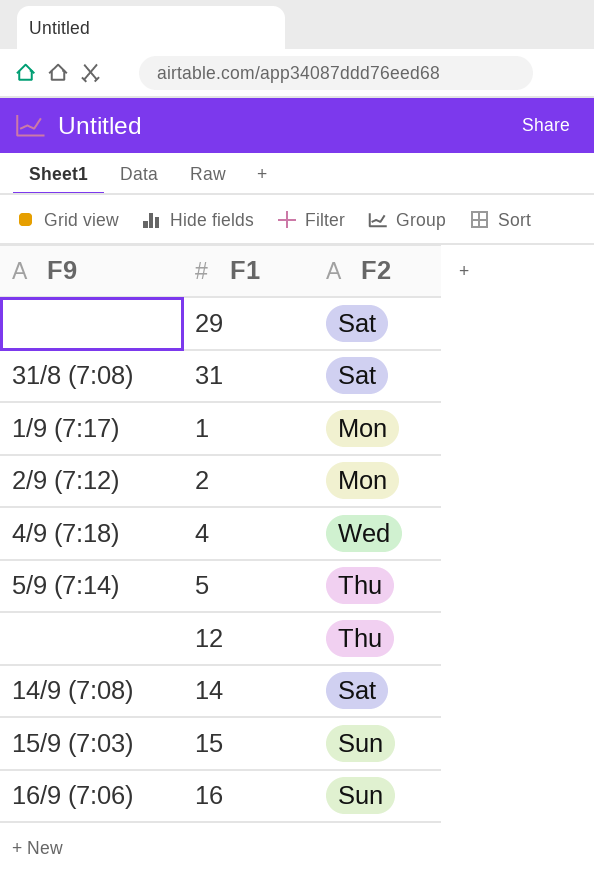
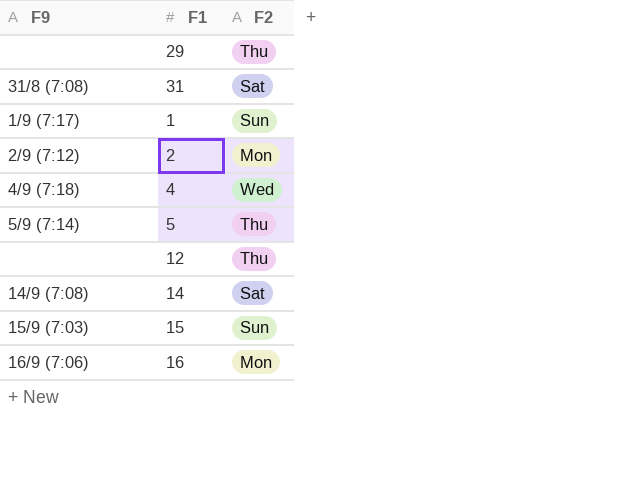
29 | F2: Sat -> Thu
1 | F2: Mon -> Sun
16 | F2: Sun -> Mon

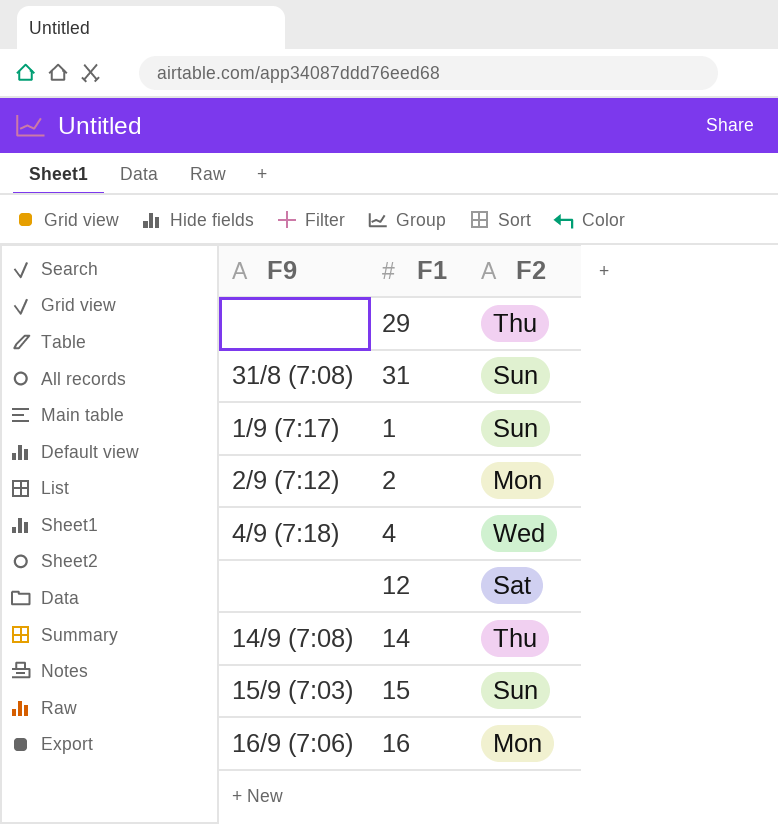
row 5: 5/9 (7:14) | Thu -> none
31 | F2: Sat -> Sun
12 | F2: Thu -> Sat
14 | F2: Sat -> Thu

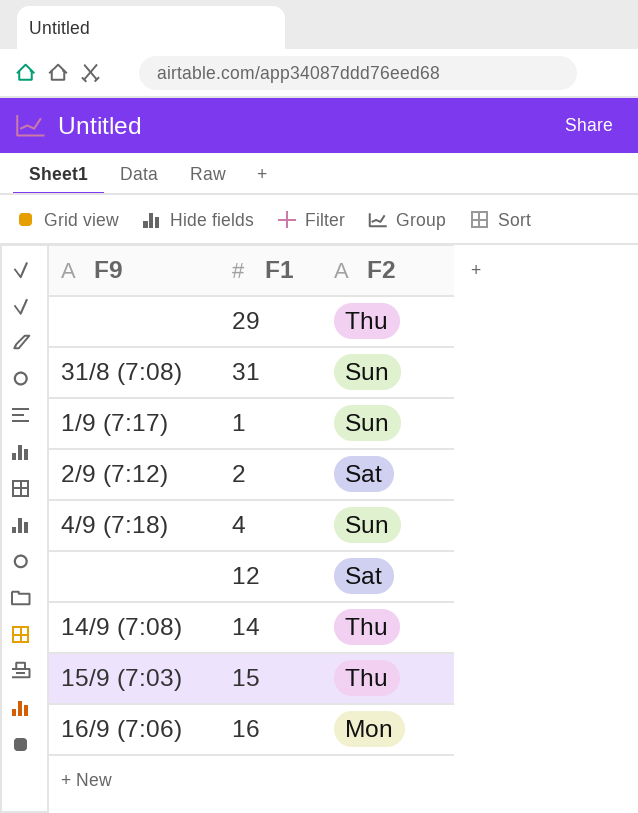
2 | F2: Mon -> Sat
4 | F2: Wed -> Sun
15 | F2: Sun -> Thu

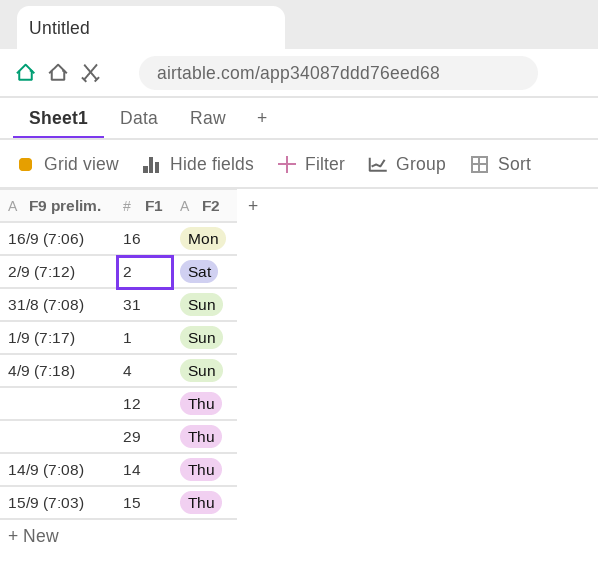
row order: none -> F2 ascending
column name: F9 -> F9 prelim.
12 | F2: Sat -> Thu

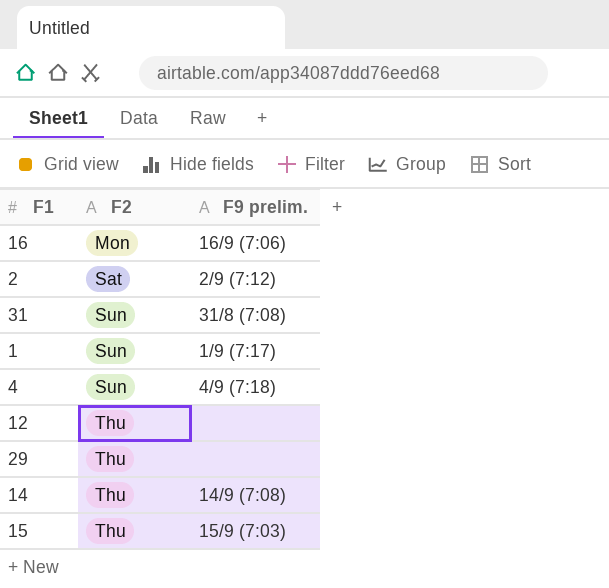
column F9 prelim. | position: 1 -> 3

